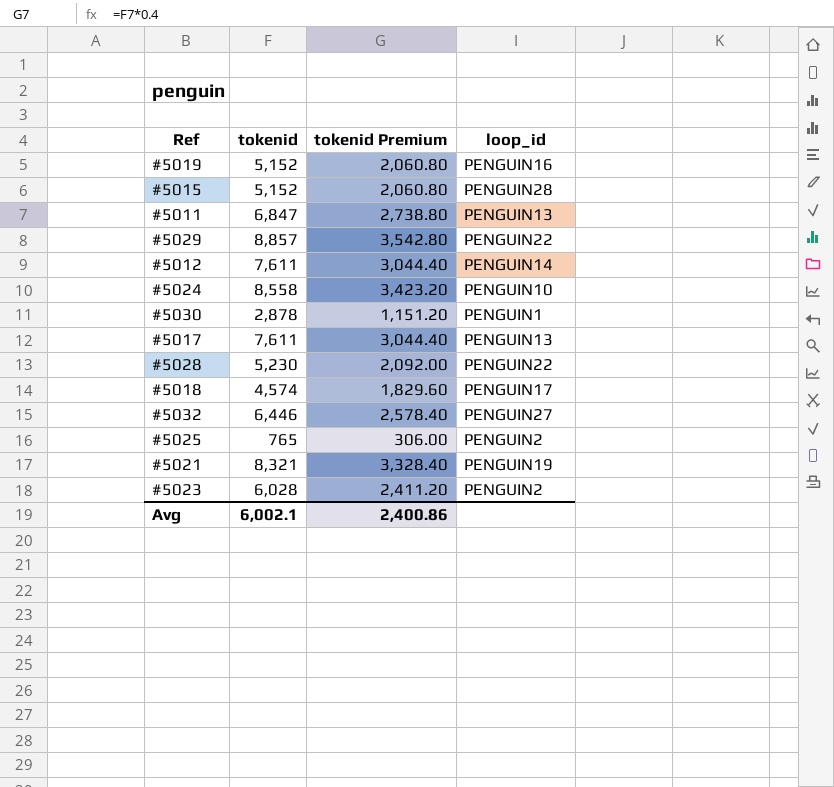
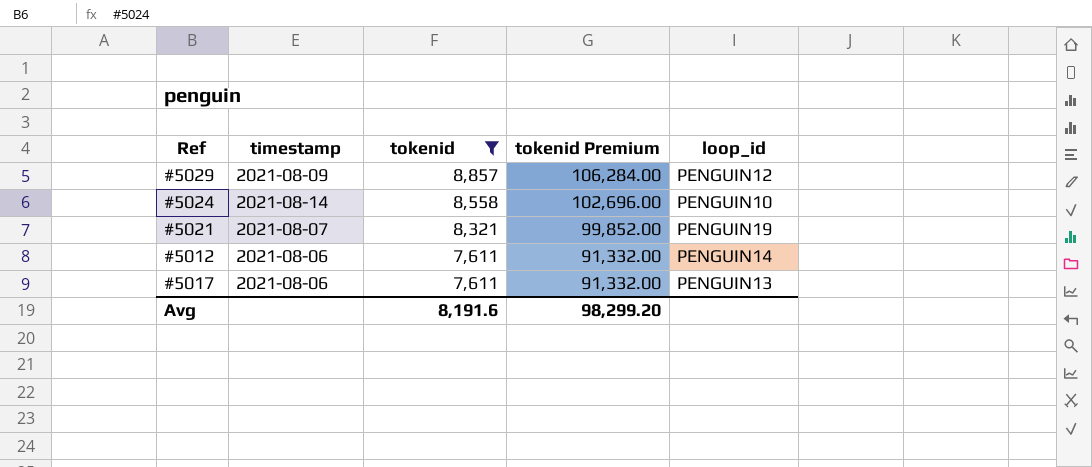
filter: none -> tokenid >= 7,611
row order: none -> tokenid descending
column timestamp | position: none -> 2
column tokenid Premium | formula: [tokenid] * 0.4 -> [tokenid] * 12
#5029 | loop_id: PENGUIN22 -> PENGUIN12
Avg | tokenid: 6,002.1 -> 8,191.6
Avg | tokenid Premium: 2,400.86 -> 98,299.20

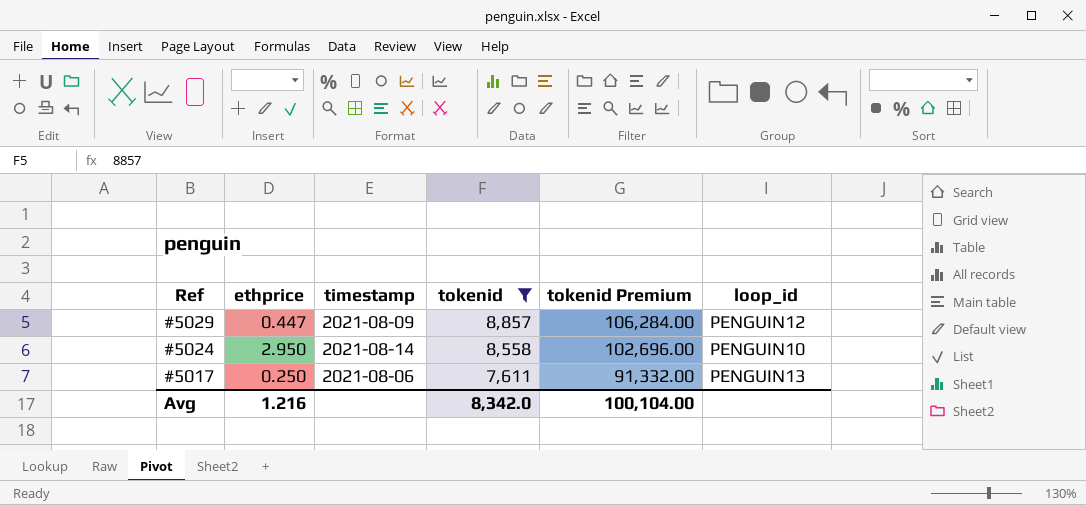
column ethprice | position: none -> 2
row #5021: 2021-08-07 | 8,321 | 99,852.00 | PENGUIN19 -> none
row #5012: 2021-08-06 | 7,611 | 91,332.00 | PENGUIN14 -> none
Avg | tokenid: 8,191.6 -> 8,342.0
Avg | tokenid Premium: 98,299.20 -> 100,104.00

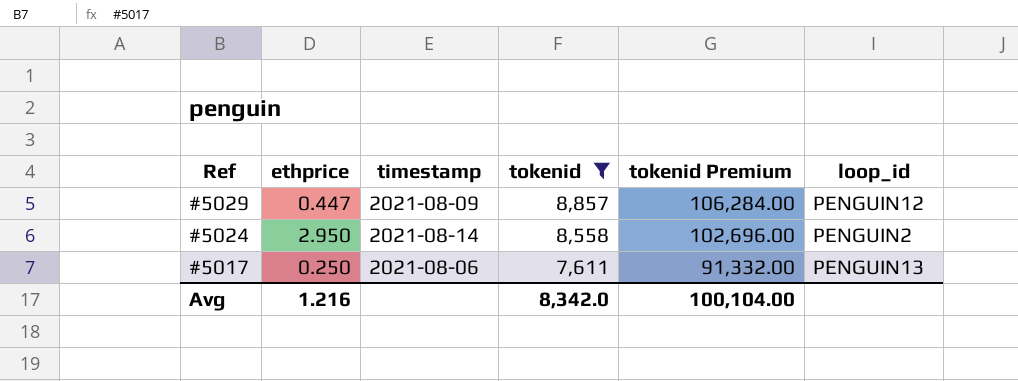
#5024 | loop_id: PENGUIN10 -> PENGUIN2

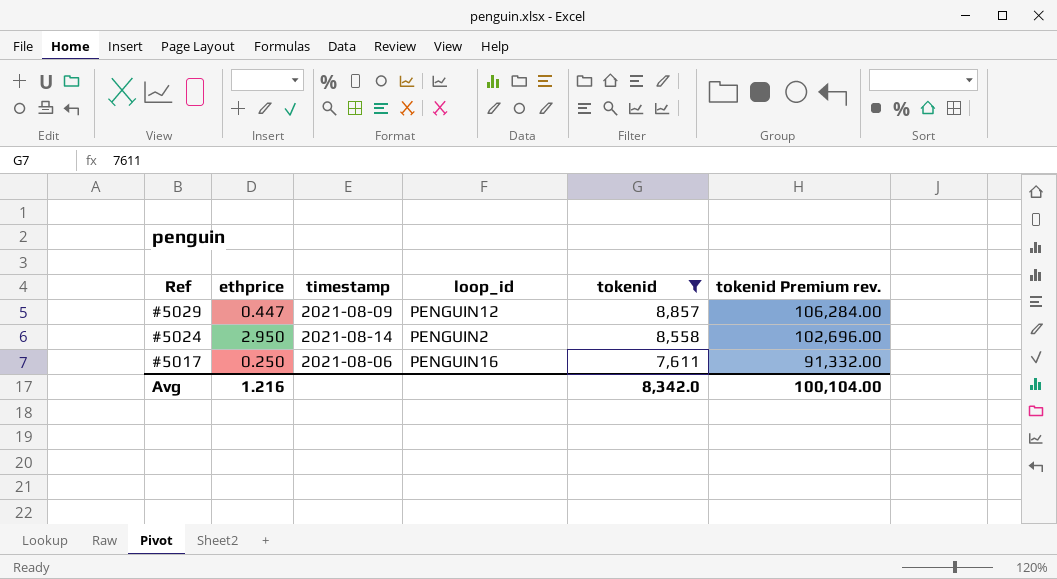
column loop_id | position: 6 -> 4
column name: tokenid Premium -> tokenid Premium rev.
#5017 | loop_id: PENGUIN13 -> PENGUIN16

